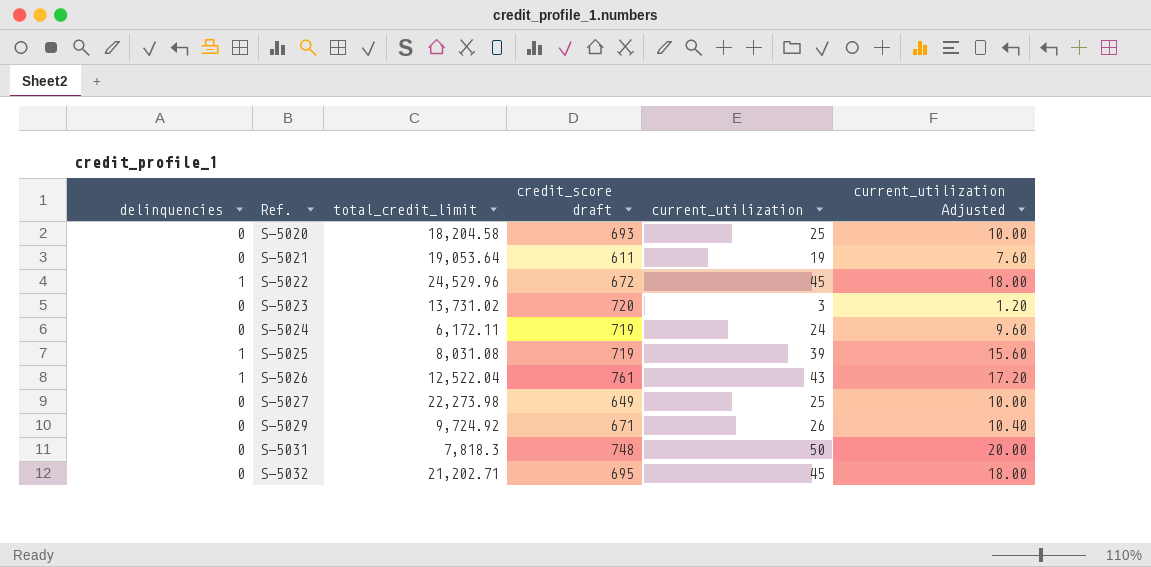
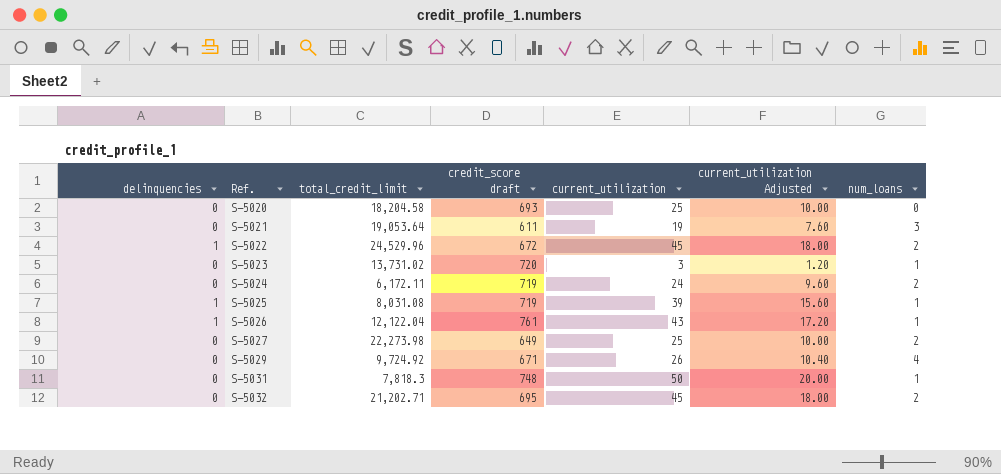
column num_loans | position: none -> 7
S-5026 | total_credit_limit: 12,522.04 -> 12,122.04

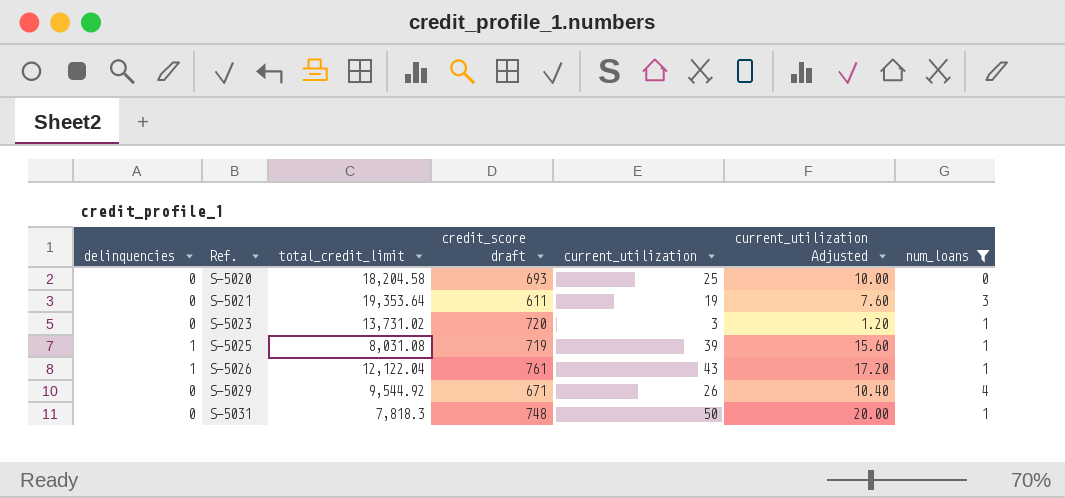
filter: none -> num_loans != 2
S-5021 | total_credit_limit: 19,053.64 -> 19,353.64
S-5029 | total_credit_limit: 9,724.92 -> 9,544.92

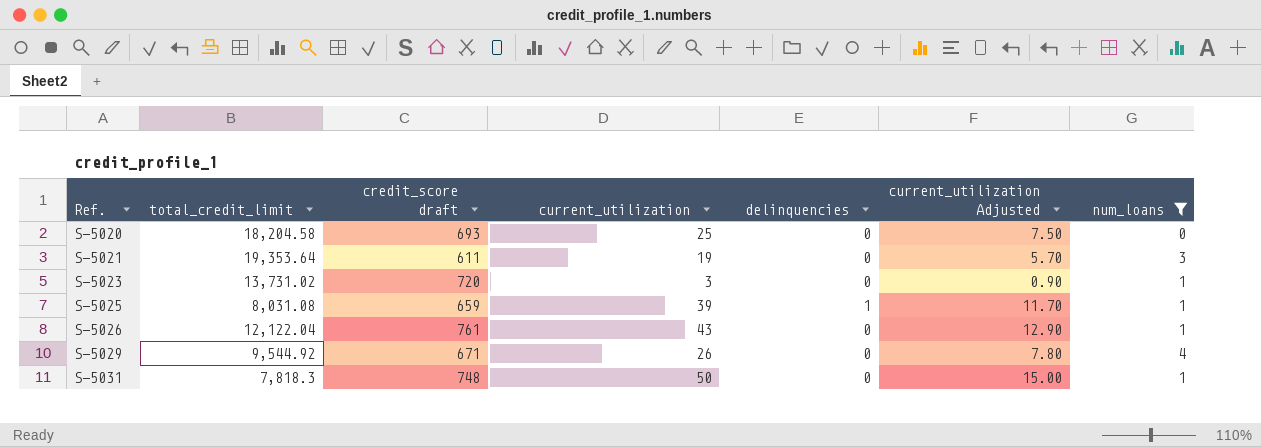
column delinquencies | position: 1 -> 5
column current_utilization Adjusted | formula: [current_utilization] * 0.4 -> [current_utilization] * 0.3
S-5025 | credit_score draft: 719 -> 659
S-5026 | delinquencies: 1 -> 0

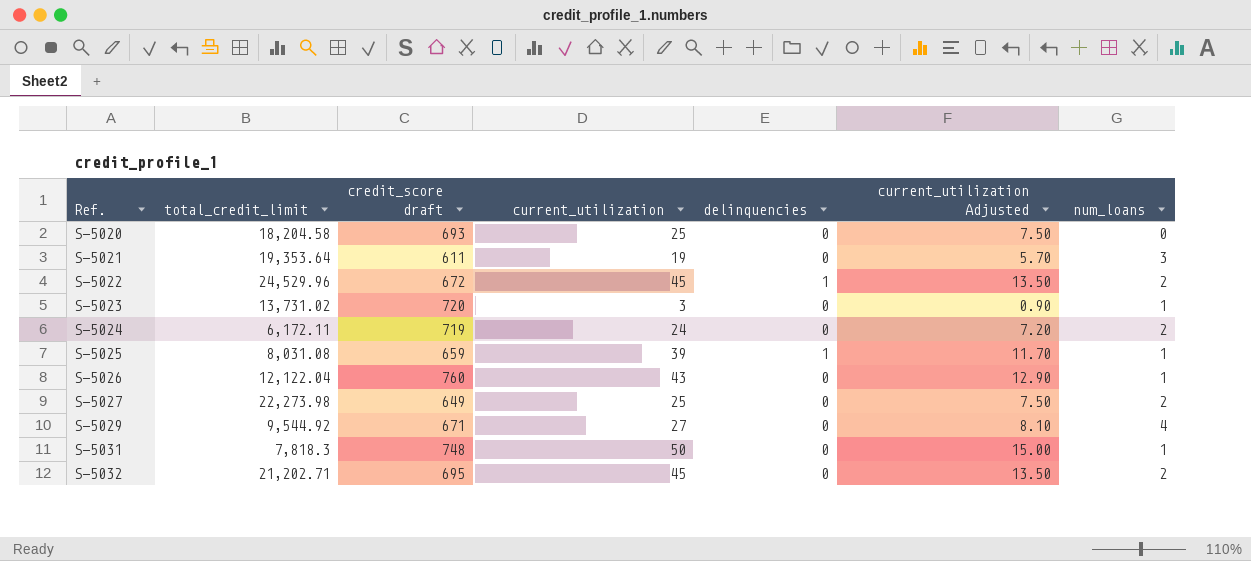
filter: num_loans != 2 -> none
S-5026 | credit_score draft: 761 -> 760
S-5029 | current_utilization: 26 -> 27
S-5029 | current_utilization Adjusted: 7.80 -> 8.10

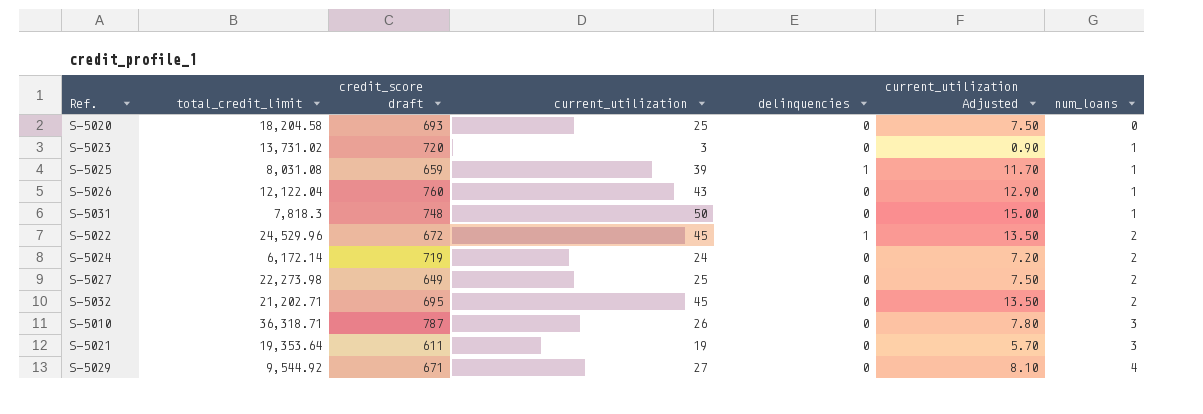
row order: Ref. ascending -> num_loans ascending
S-5024 | total_credit_limit: 6,172.11 -> 6,172.14
row S-5010: none -> 36,318.71 | 787 | 26 | 0 | 7.80 | 3

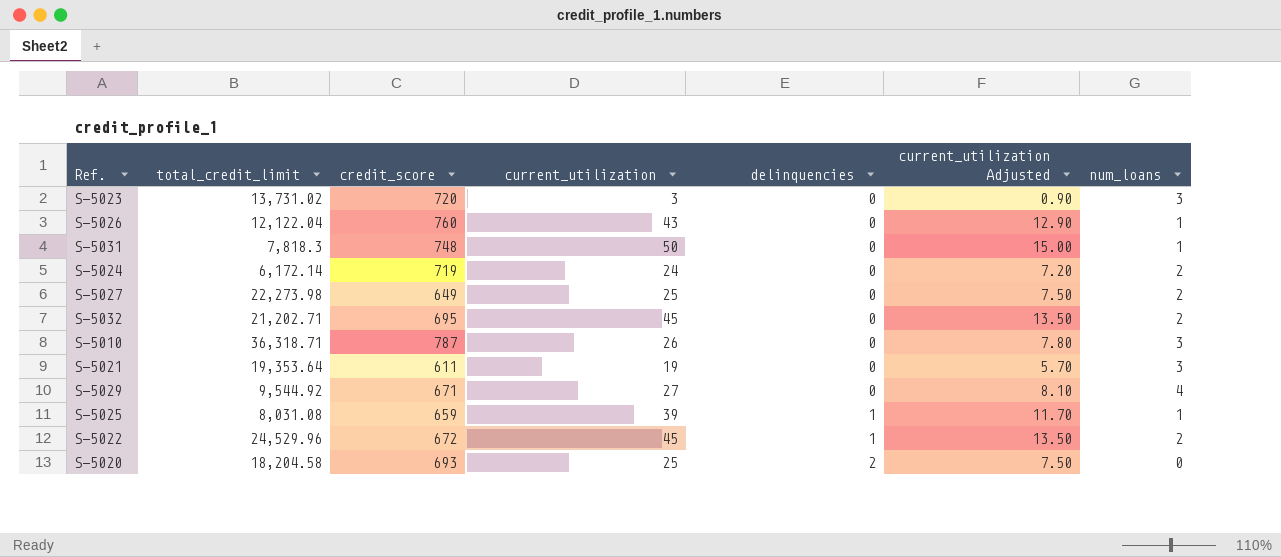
row order: num_loans ascending -> delinquencies ascending
column name: credit_score draft -> credit_score
S-5023 | num_loans: 1 -> 3
S-5020 | delinquencies: 0 -> 2

